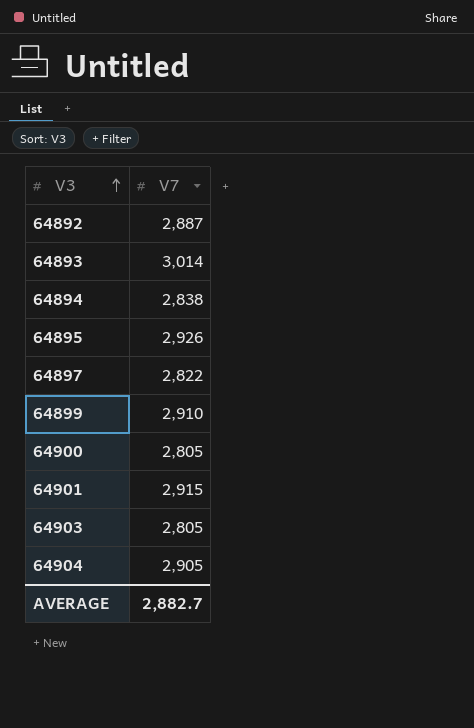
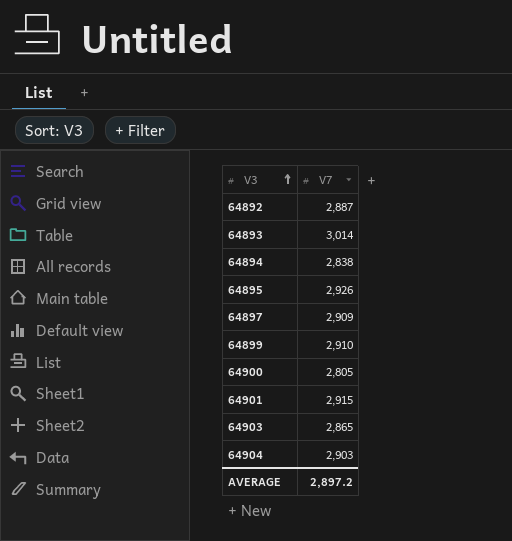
64897 | V7: 2,822 -> 2,909
64903 | V7: 2,805 -> 2,865
64904 | V7: 2,905 -> 2,903
AVERAGE | V7: 2,882.7 -> 2,897.2

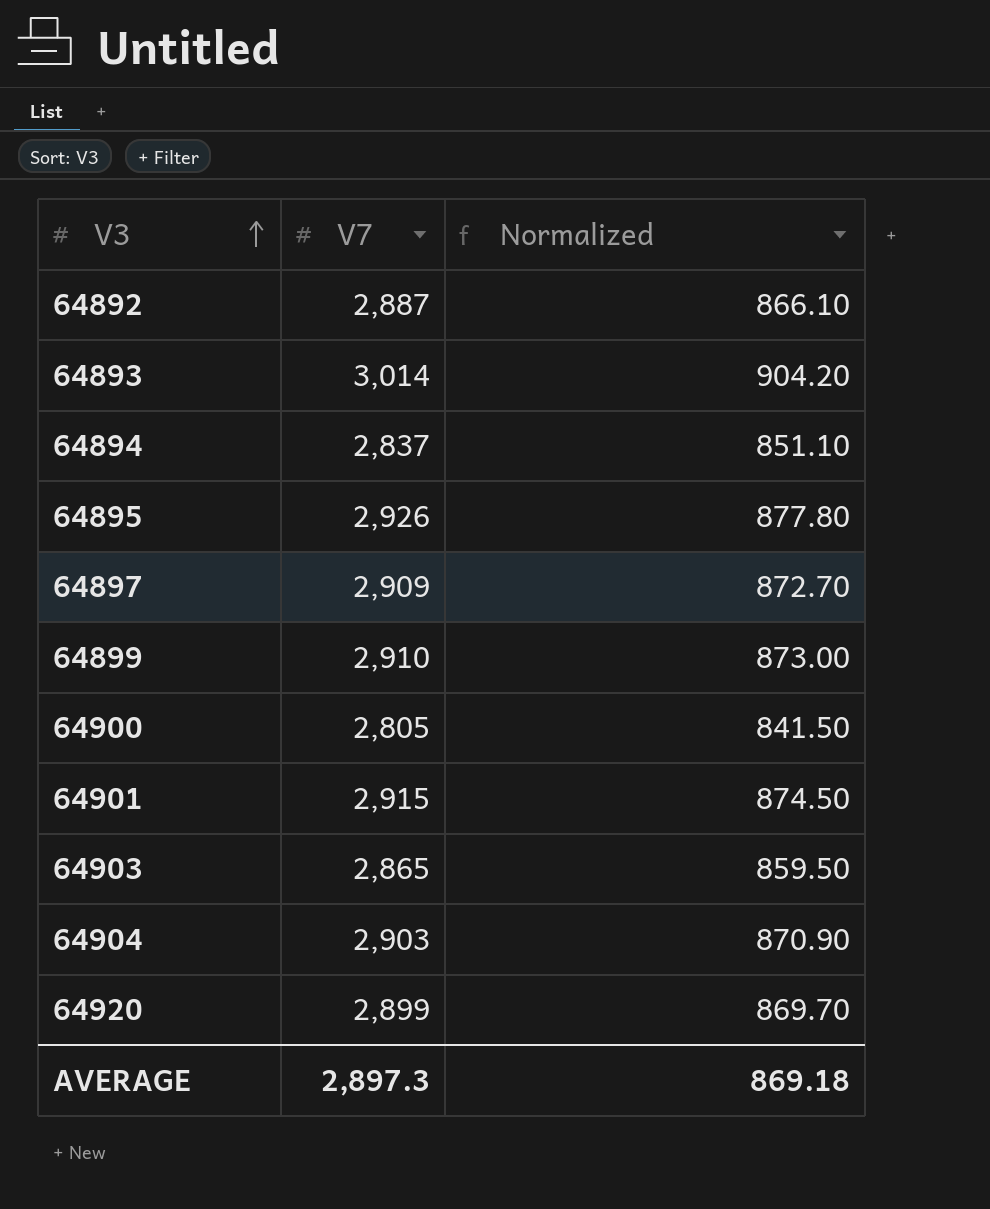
column Normalized | formula: none -> [V7] * 0.3
64894 | V7: 2,838 -> 2,837
row 64920: none -> 2,899 | 869.70
AVERAGE | V7: 2,897.2 -> 2,897.3

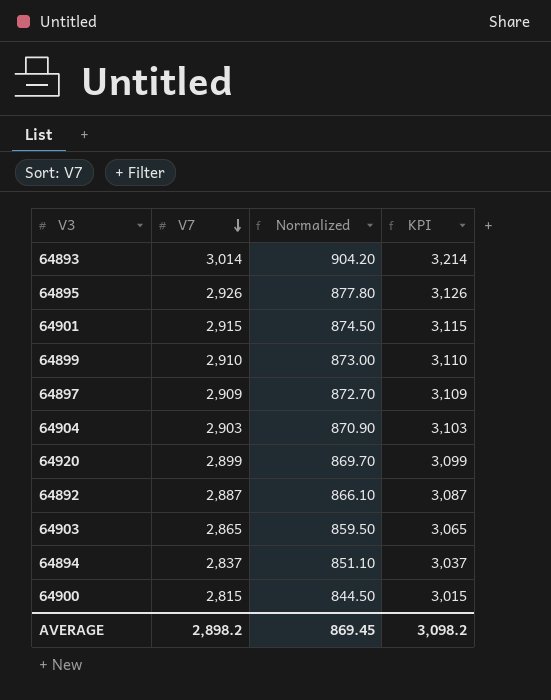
row order: V3 ascending -> V7 descending
column KPI | formula: none -> [V7] + 200
64900 | V7: 2,805 -> 2,815
64900 | Normalized: 841.50 -> 844.50
AVERAGE | V7: 2,897.3 -> 2,898.2
AVERAGE | Normalized: 869.18 -> 869.45

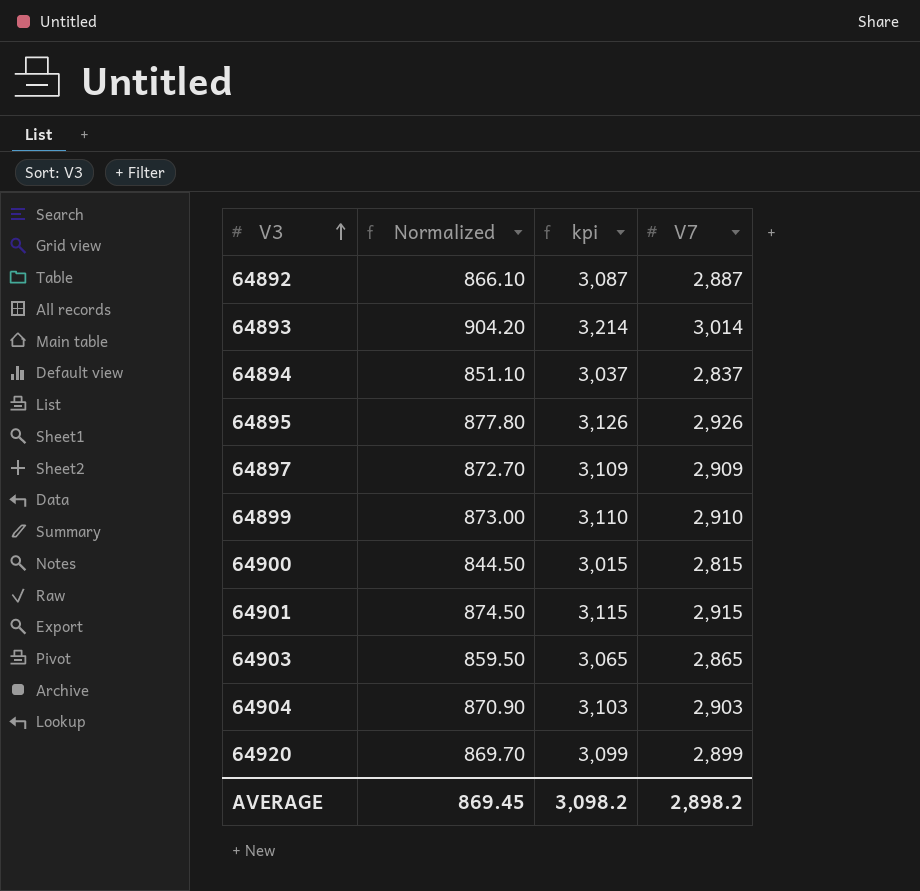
row order: V7 descending -> V3 ascending
column name: KPI -> kpi
column V7 | position: 2 -> 4

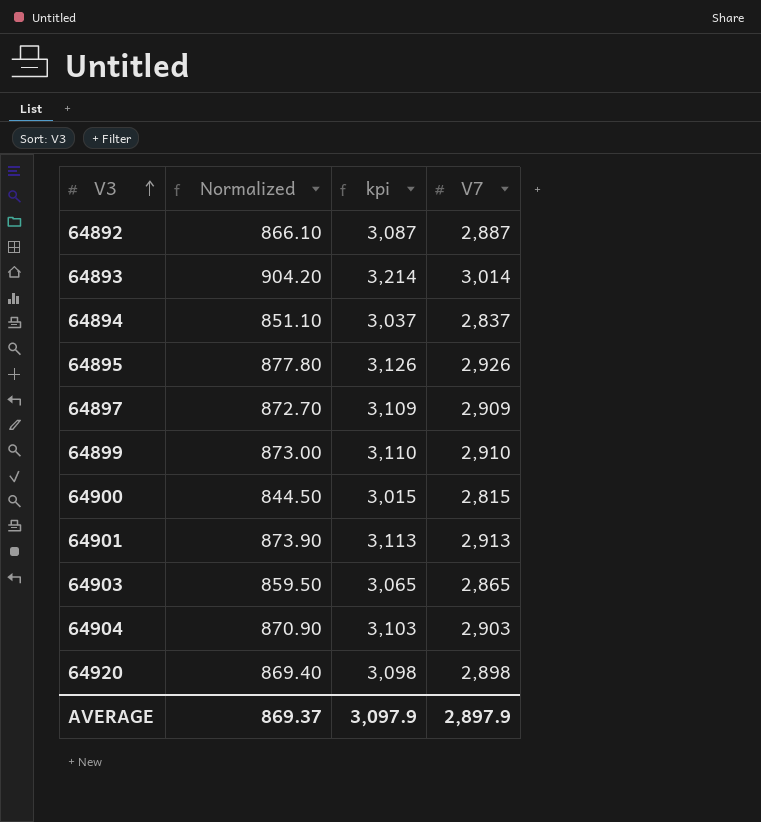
64901 | Normalized: 874.50 -> 873.90
64901 | kpi: 3,115 -> 3,113
64901 | V7: 2,915 -> 2,913
64920 | Normalized: 869.70 -> 869.40
64920 | kpi: 3,099 -> 3,098
64920 | V7: 2,899 -> 2,898
AVERAGE | Normalized: 869.45 -> 869.37
AVERAGE | kpi: 3,098.2 -> 3,097.9
AVERAGE | V7: 2,898.2 -> 2,897.9

